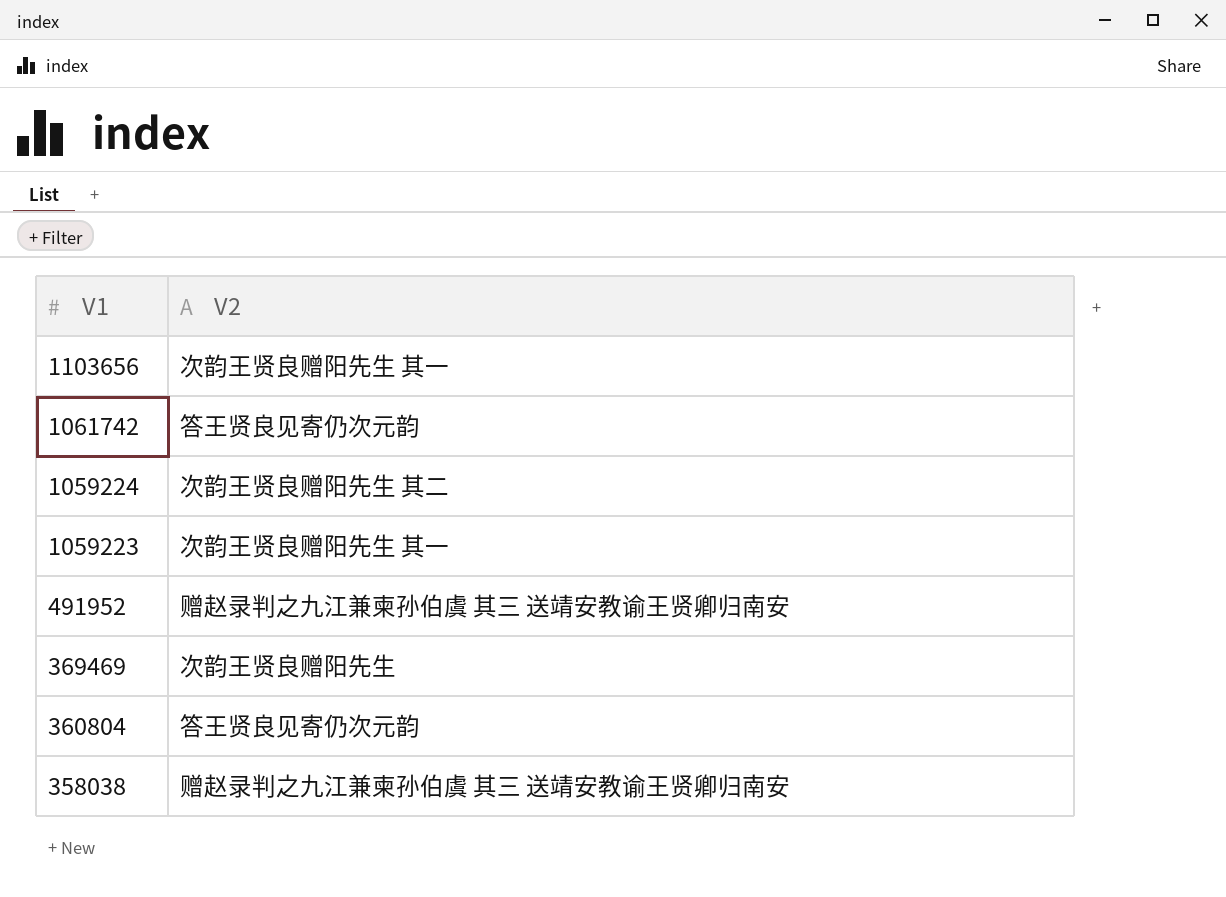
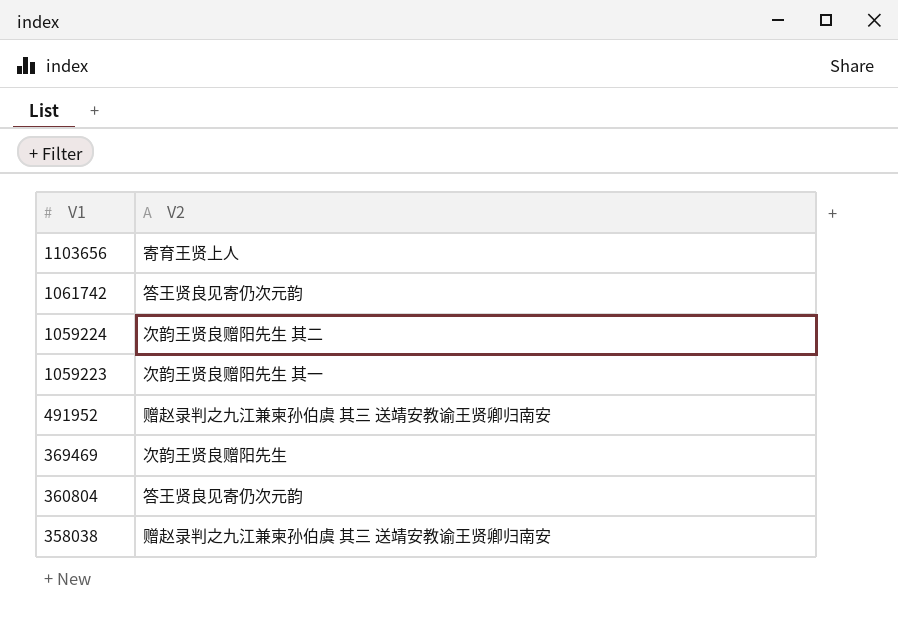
1103656 | V2: 次韵王贤良赠阳先生 其一 -> 寄育王贤上人

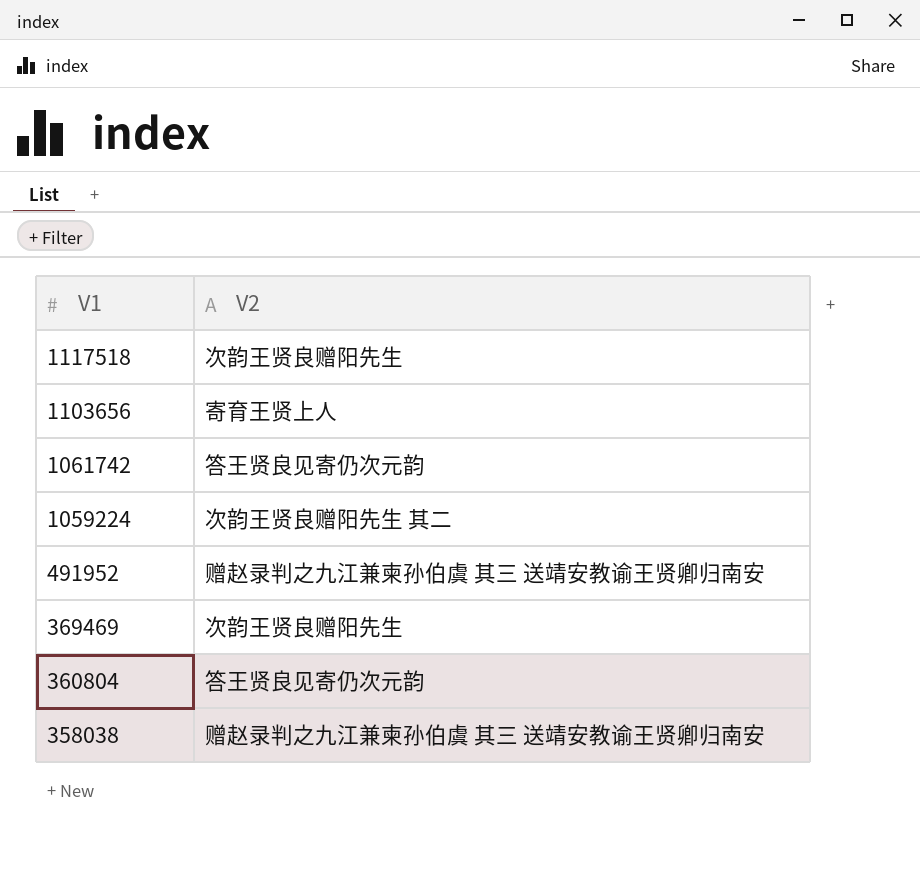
row 1059223: 次韵王贤良赠阳先生 其一 -> none
row 1117518: none -> 次韵王贤良赠阳先生

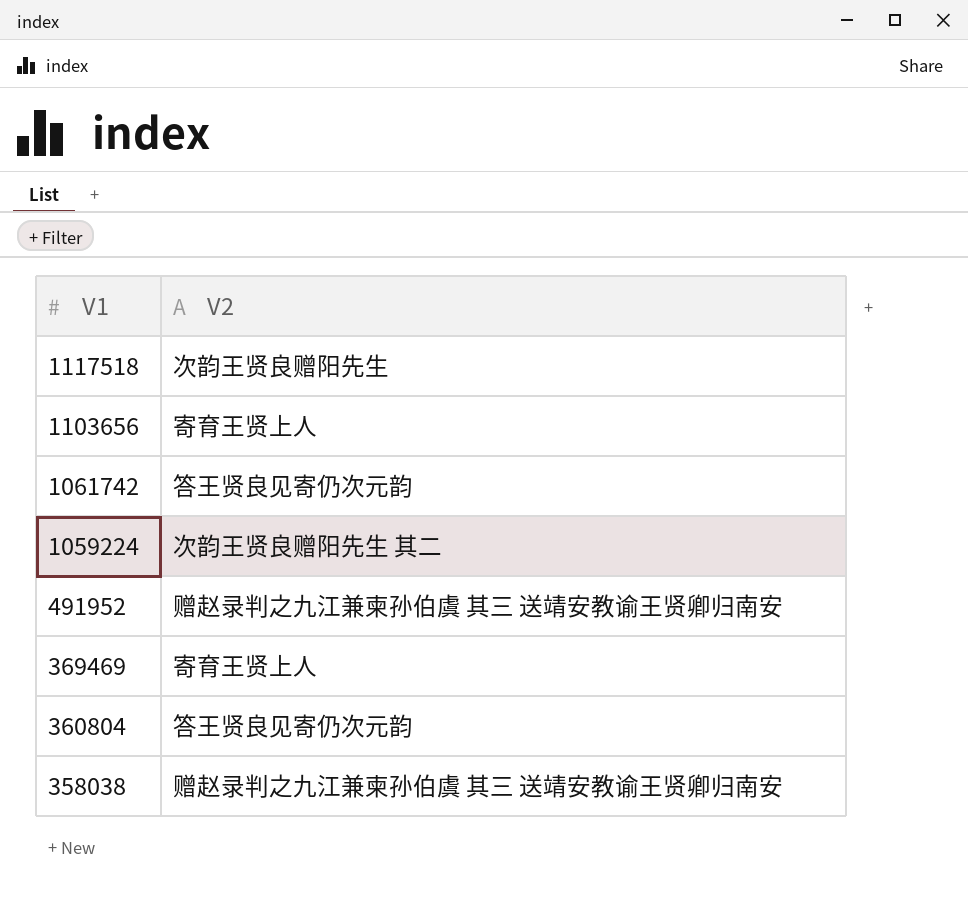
369469 | V2: 次韵王贤良赠阳先生 -> 寄育王贤上人

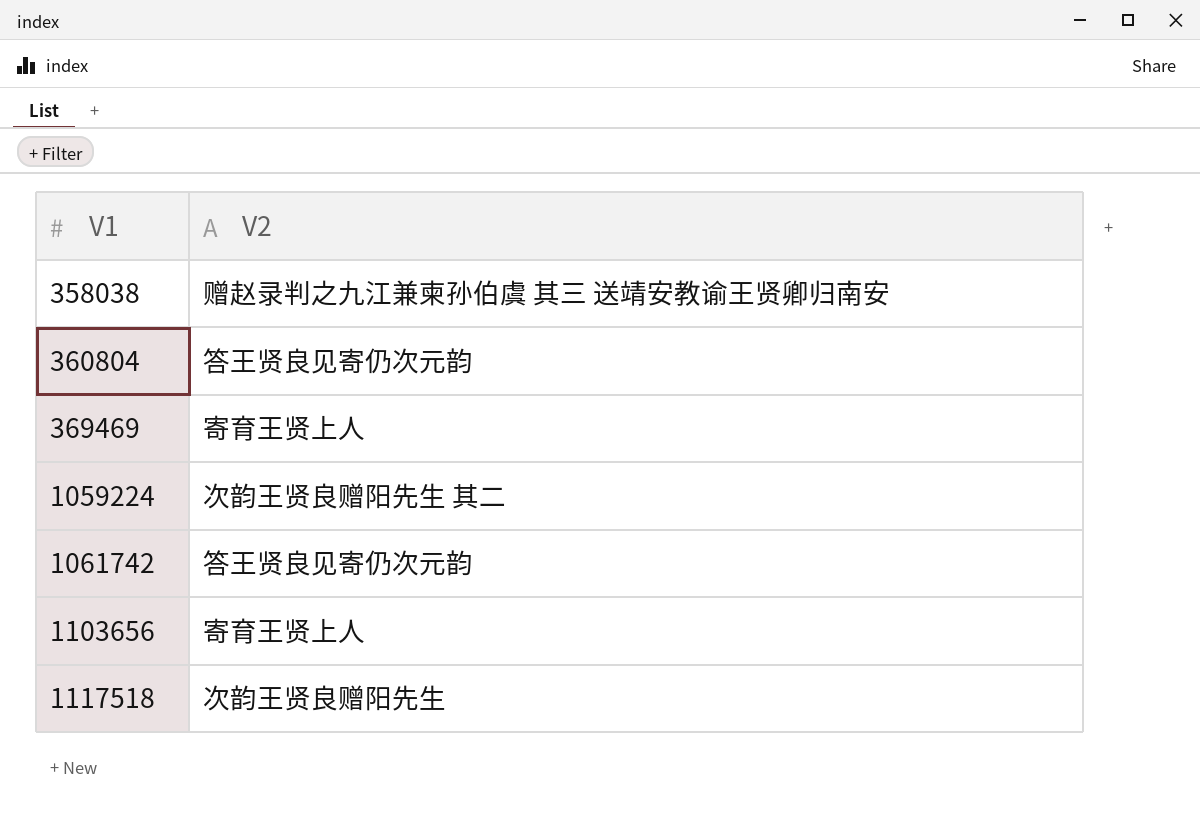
row order: V1 descending -> V1 ascending
row 491952: 赠赵录判之九江兼柬孙伯虞 其三 送靖安教谕王贤卿归南安 -> none

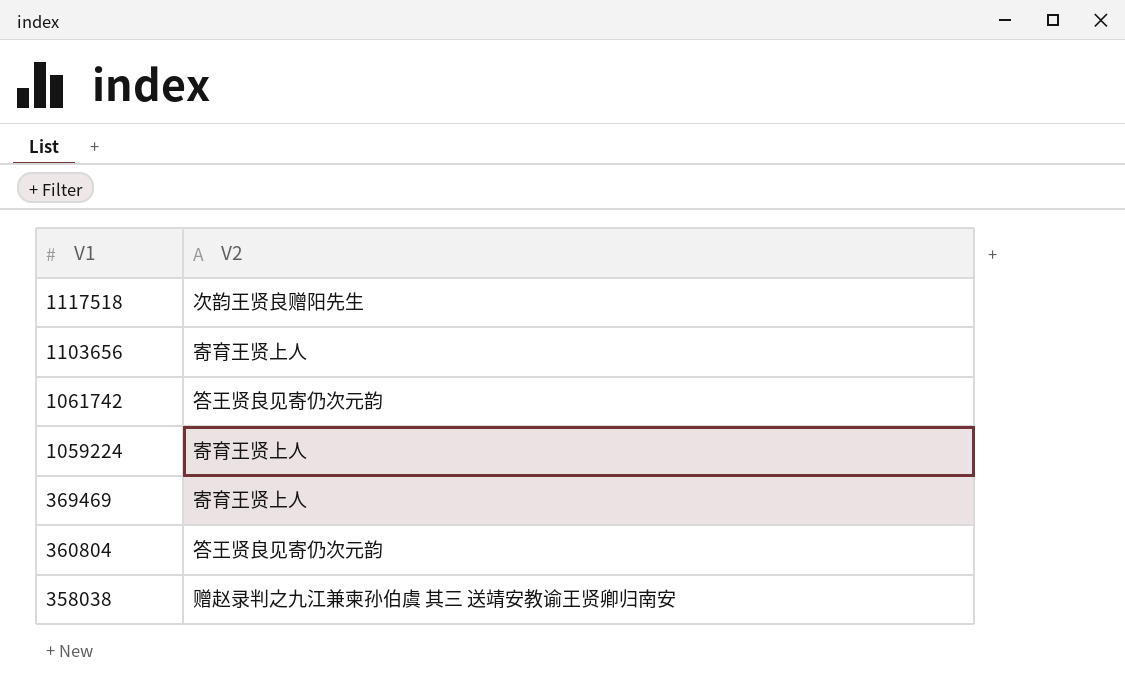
row order: V1 ascending -> V1 descending
1059224 | V2: 次韵王贤良赠阳先生 其二 -> 寄育王贤上人

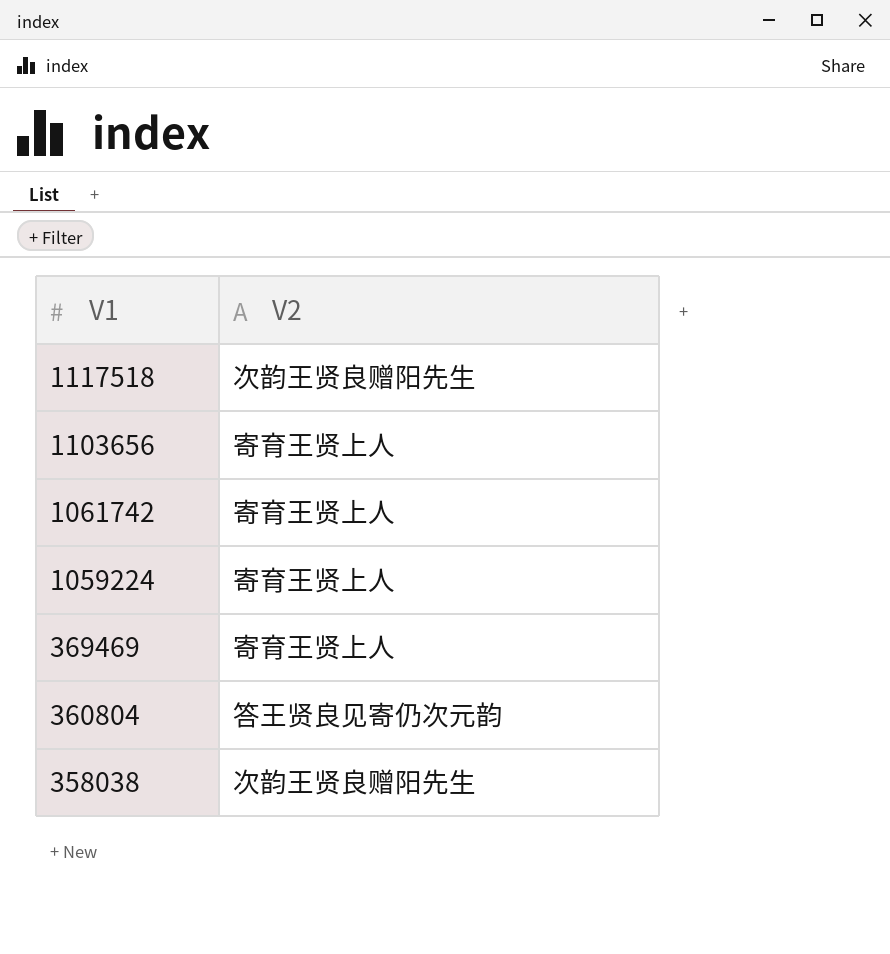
1061742 | V2: 答王贤良见寄仍次元韵 -> 寄育王贤上人
358038 | V2: 赠赵录判之九江兼柬孙伯虞 其三 送靖安教谕王贤卿归南安 -> 次韵王贤良赠阳先生

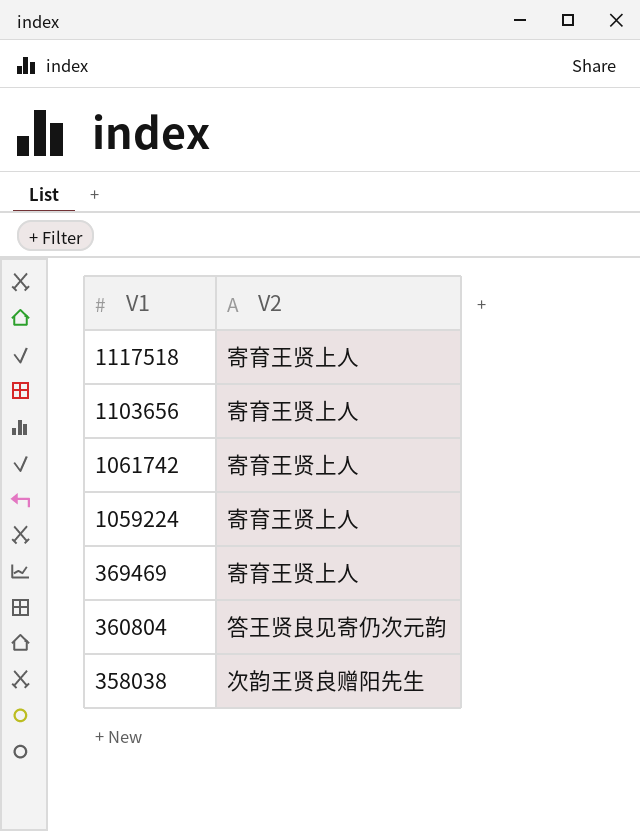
1117518 | V2: 次韵王贤良赠阳先生 -> 寄育王贤上人

